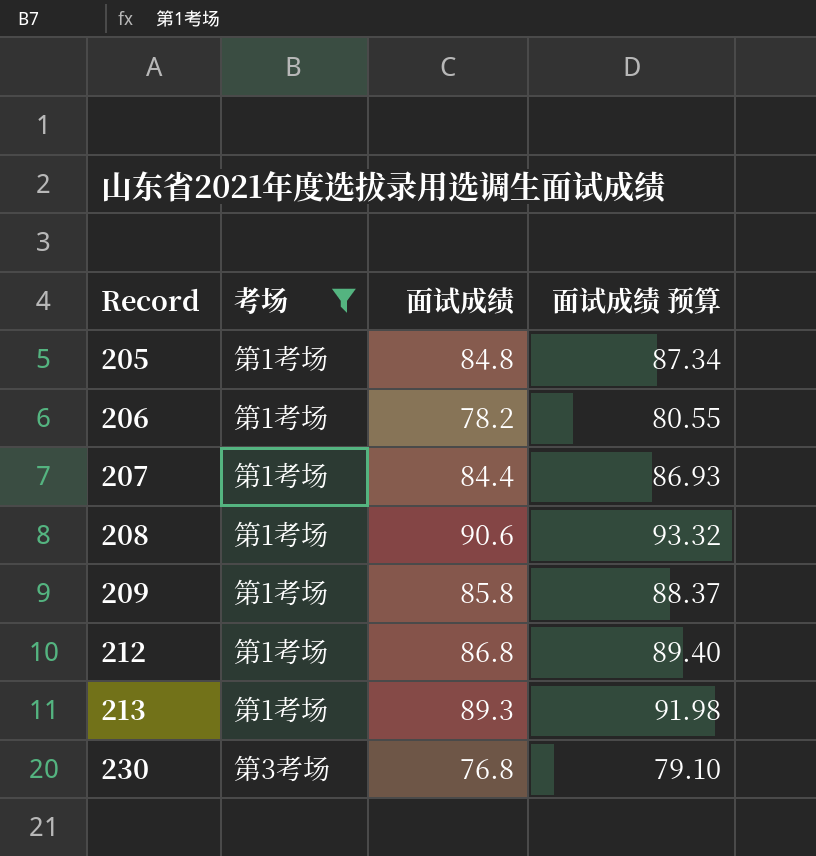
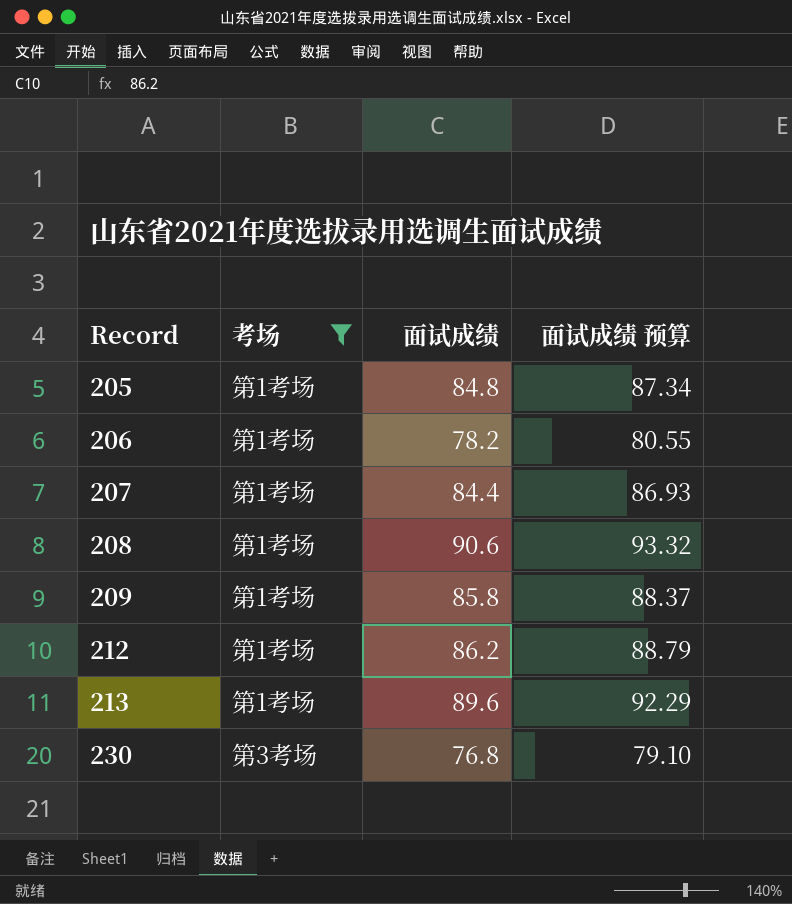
212 | 面试成绩: 86.8 -> 86.2
212 | 面试成绩 预算: 89.40 -> 88.79
213 | 面试成绩: 89.3 -> 89.6
213 | 面试成绩 预算: 91.98 -> 92.29

